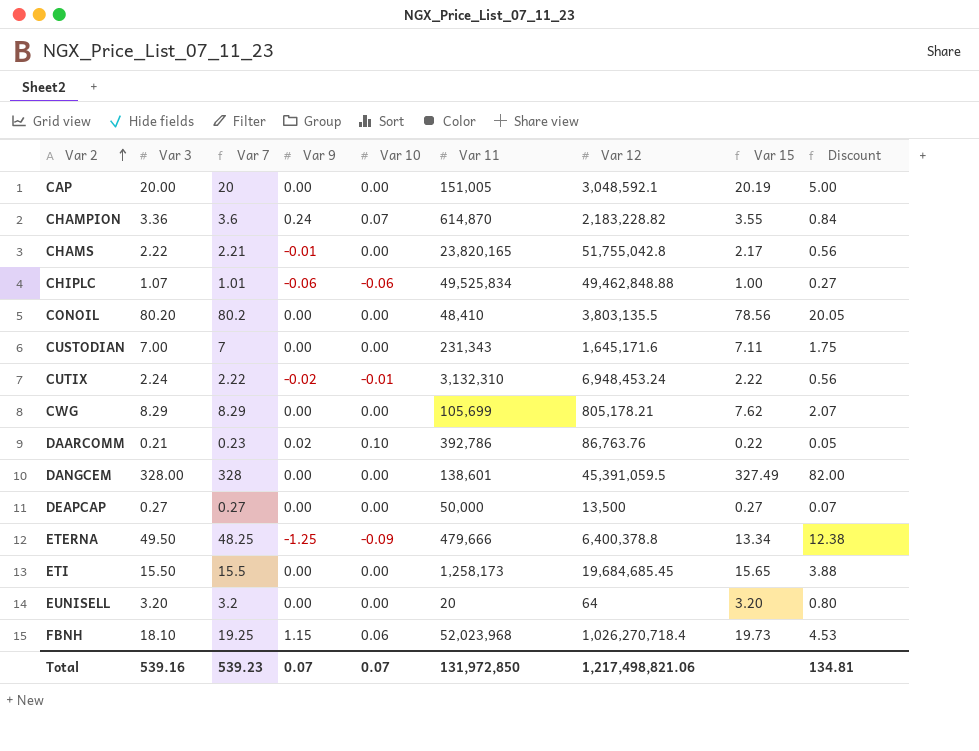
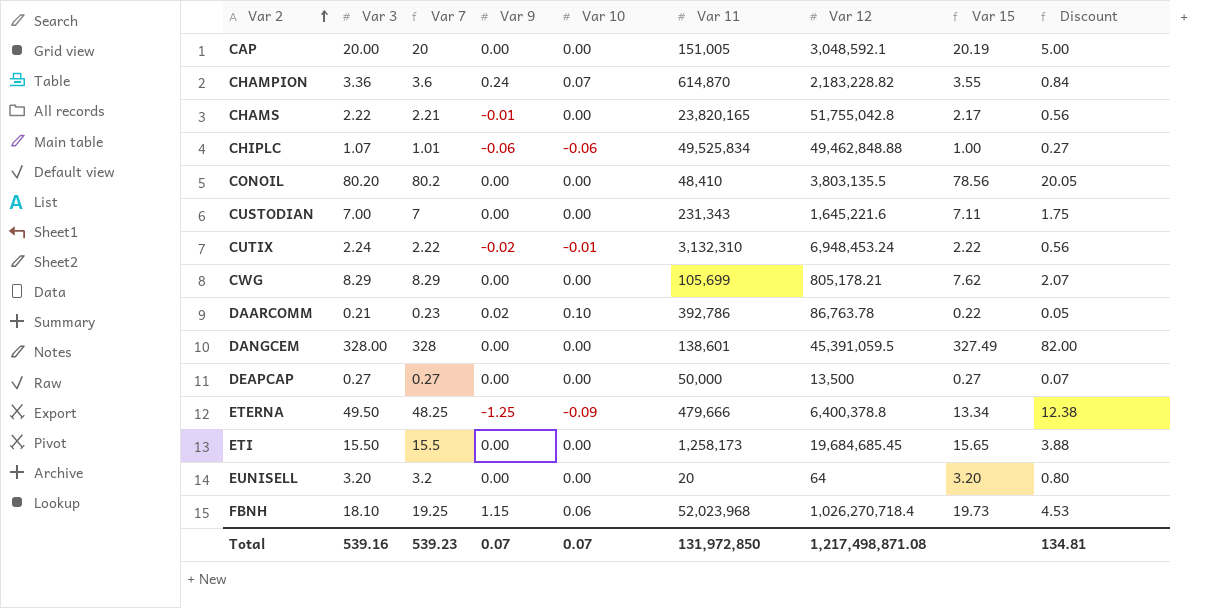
CUSTODIAN | Var 12: 1,645,171.6 -> 1,645,221.6
DAARCOMM | Var 12: 86,763.76 -> 86,763.78
Total | Var 12: 1,217,498,821.06 -> 1,217,498,871.08

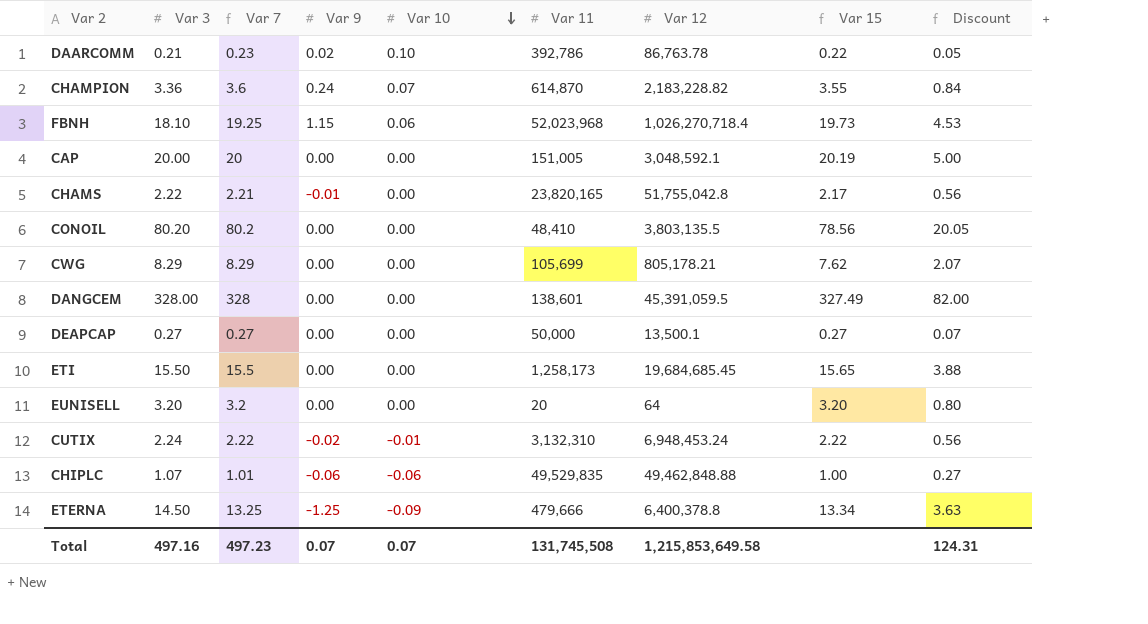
row order: Var 2 ascending -> Var 10 descending
row CUSTODIAN: 7.00 | 7 | 0.00 | 0.00 | 231,343 | 1,645,221.6 | 7.11 | 1.75 -> none
DEAPCAP | Var 12: 13,500 -> 13,500.1
CHIPLC | Var 11: 49,525,834 -> 49,529,835
ETERNA | Var 3: 49.50 -> 14.50
ETERNA | Var 7: 48.25 -> 13.25
ETERNA | Discount: 12.38 -> 3.63
Total | Var 3: 539.16 -> 497.16
Total | Var 7: 539.23 -> 497.23
Total | Var 11: 131,972,850 -> 131,745,508
Total | Var 12: 1,217,498,871.08 -> 1,215,853,649.58
Total | Discount: 134.81 -> 124.31

